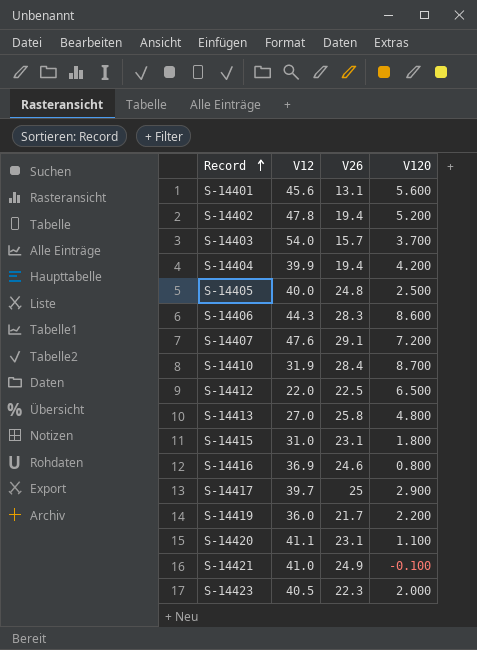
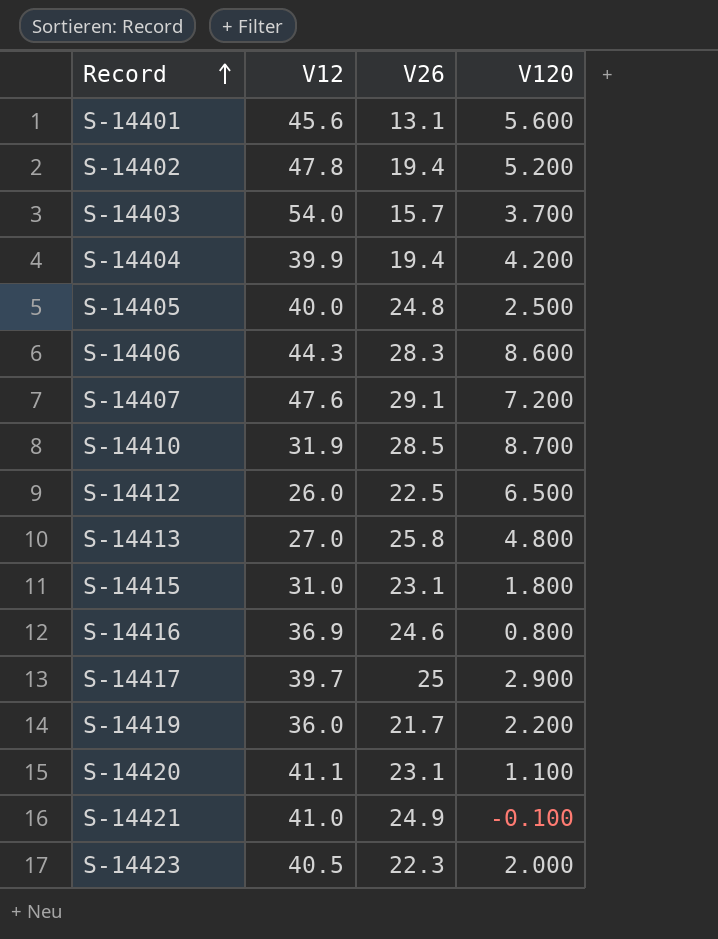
S-14410 | V26: 28.4 -> 28.5
S-14412 | V12: 22.0 -> 26.0

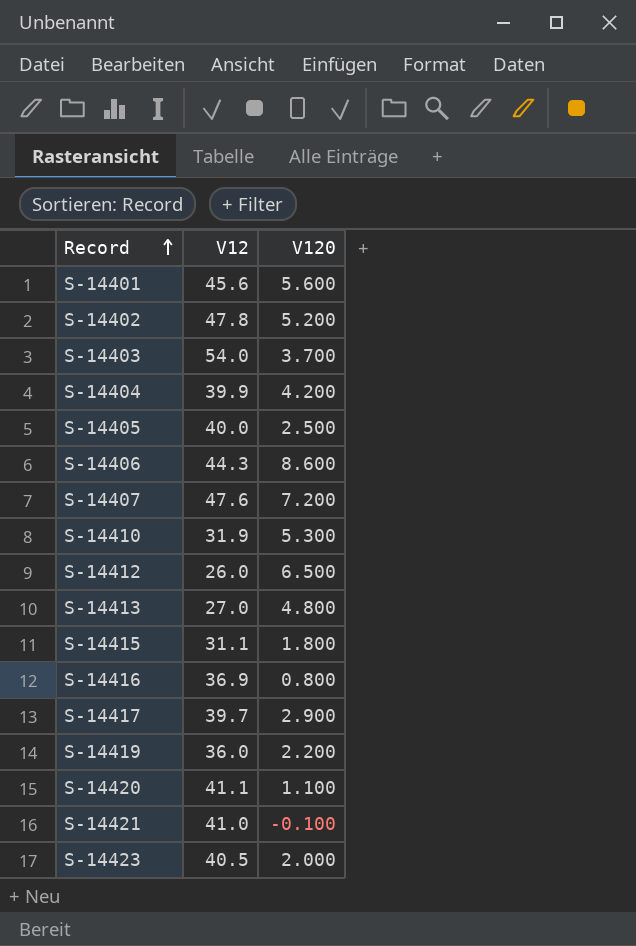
column V26 | position: 3 -> none
S-14410 | V120: 8.700 -> 5.300
S-14415 | V12: 31.0 -> 31.1

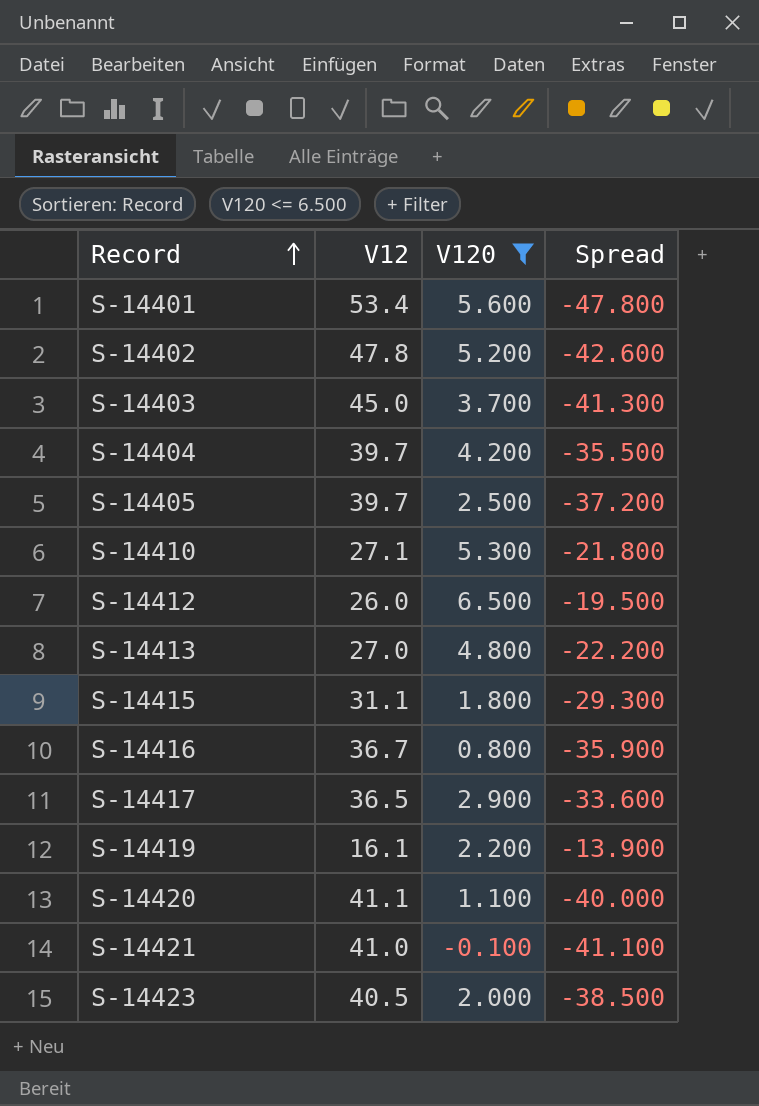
filter: none -> V120 <= 6.500
column Spread | formula: none -> [V120] - [V12]
S-14401 | V12: 45.6 -> 53.4
S-14403 | V12: 54.0 -> 45.0
S-14404 | V12: 39.9 -> 39.7
S-14405 | V12: 40.0 -> 39.7
S-14410 | V12: 31.9 -> 27.1
S-14416 | V12: 36.9 -> 36.7
S-14417 | V12: 39.7 -> 36.5
S-14419 | V12: 36.0 -> 16.1

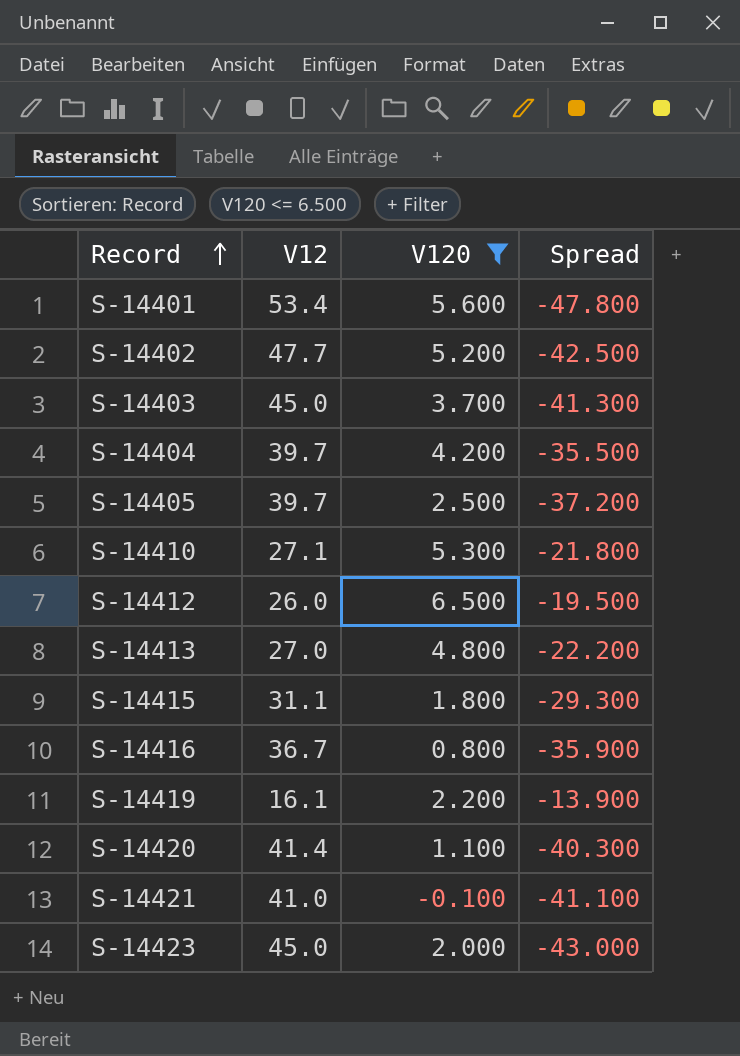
row S-14417: 36.5 | 2.900 | -33.600 -> none
S-14402 | V12: 47.8 -> 47.7
S-14402 | Spread: -42.600 -> -42.500
S-14420 | V12: 41.1 -> 41.4
S-14420 | Spread: -40.000 -> -40.300
S-14423 | V12: 40.5 -> 45.0
S-14423 | Spread: -38.500 -> -43.000

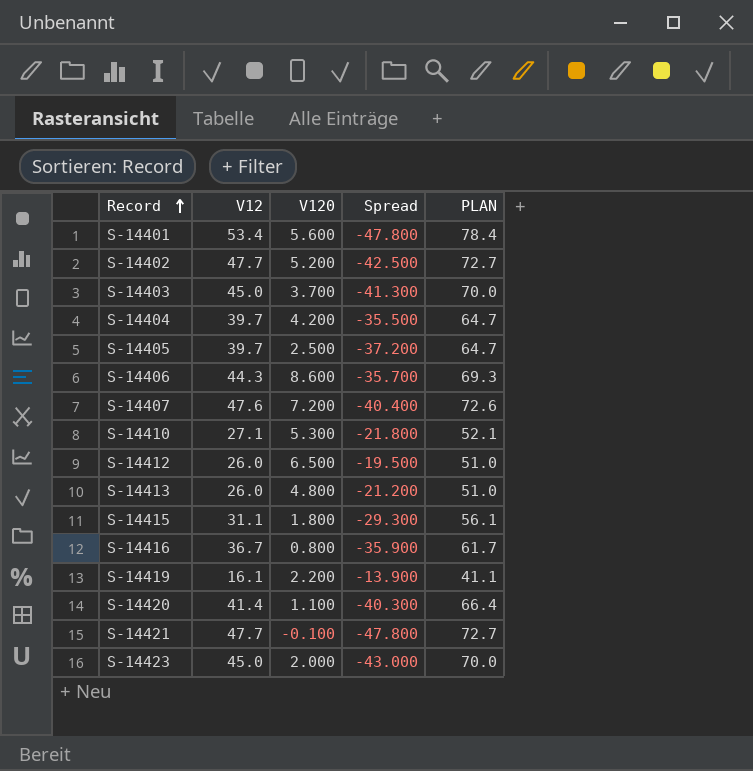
filter: V120 <= 6.500 -> none
column PLAN | formula: none -> [V12] + 25
S-14413 | V12: 27.0 -> 26.0
S-14413 | Spread: -22.200 -> -21.200
S-14421 | V12: 41.0 -> 47.7
S-14421 | Spread: -41.100 -> -47.800

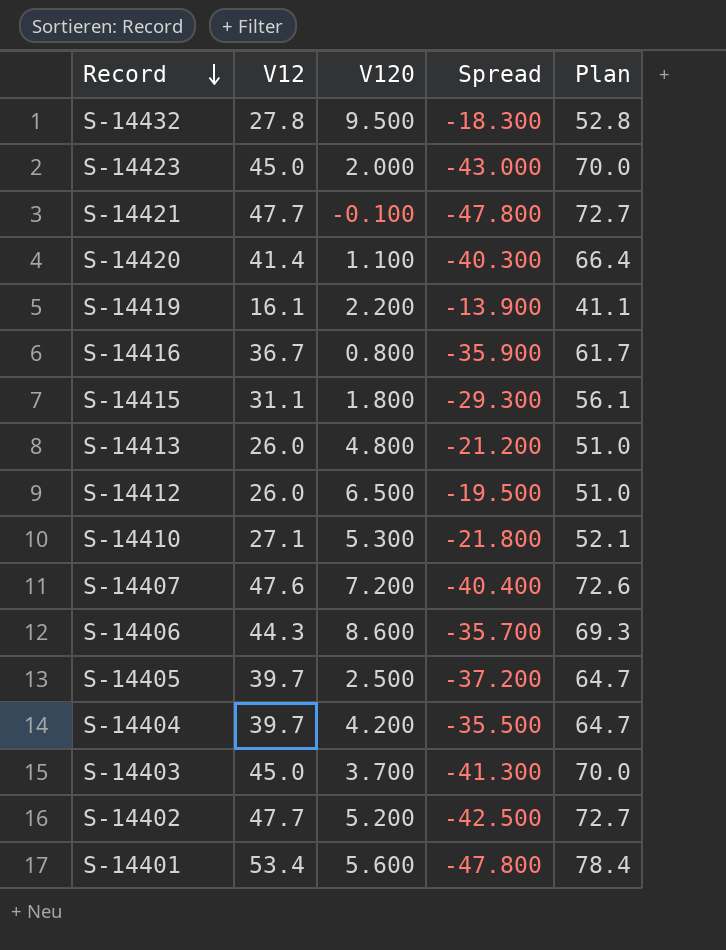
row order: Record ascending -> Record descending
column name: PLAN -> Plan
row S-14432: none -> 27.8 | 9.500 | -18.300 | 52.8

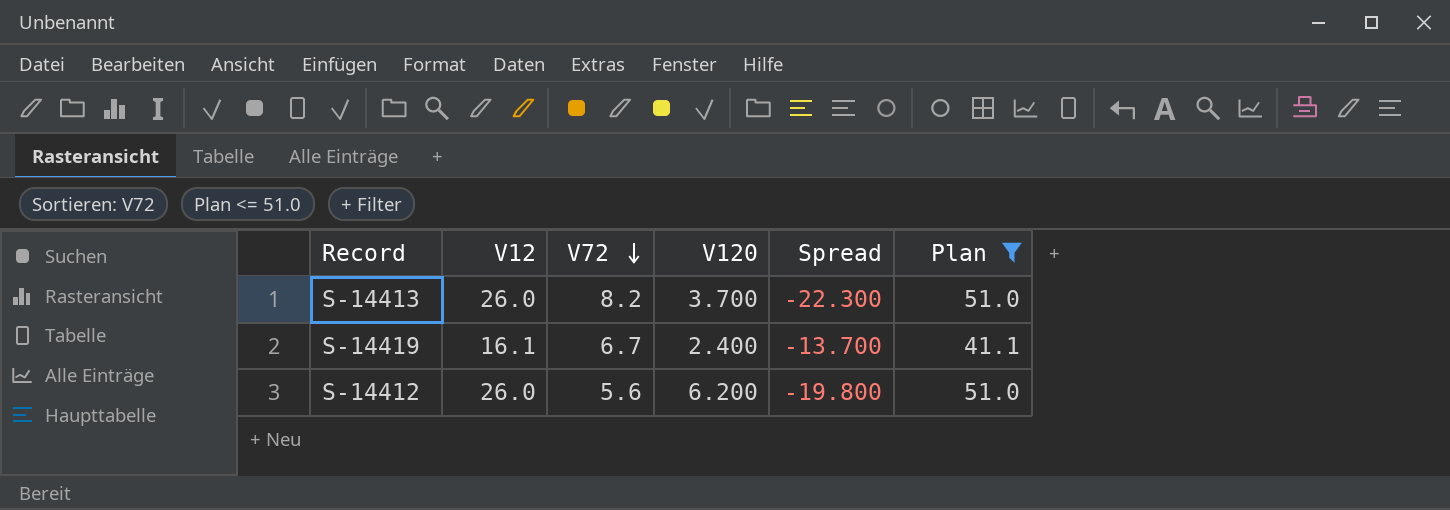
filter: none -> Plan <= 51.0
row order: Record descending -> V72 descending
column V72 | position: none -> 3
S-14413 | V120: 4.800 -> 3.700
S-14413 | Spread: -21.200 -> -22.300
S-14419 | V120: 2.200 -> 2.400
S-14419 | Spread: -13.900 -> -13.700
S-14412 | V120: 6.500 -> 6.200
S-14412 | Spread: -19.500 -> -19.800

